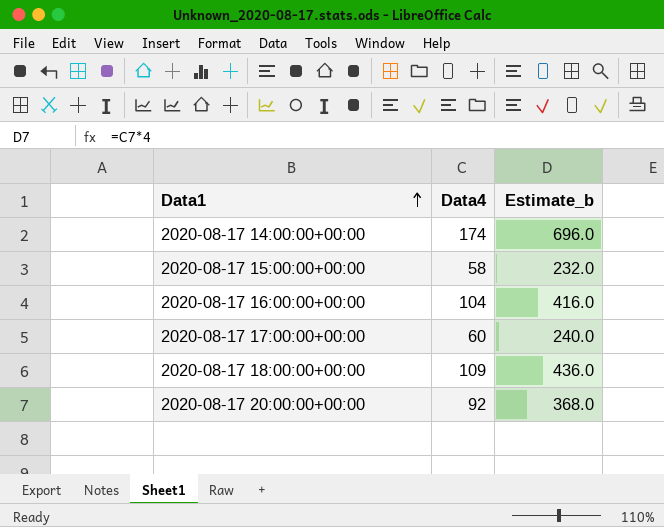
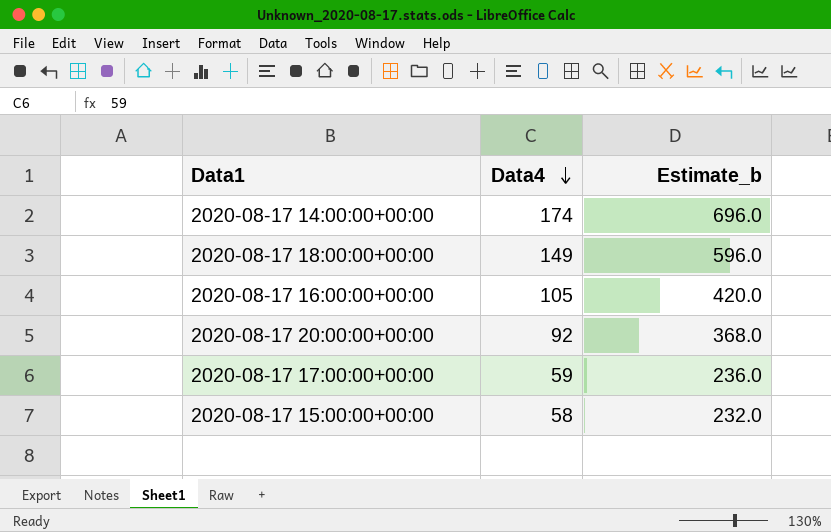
row order: Data1 ascending -> Data4 descending
2020-08-17 18:00:00+00:00 | Data4: 109 -> 149
2020-08-17 18:00:00+00:00 | Estimate_b: 436.0 -> 596.0
2020-08-17 16:00:00+00:00 | Data4: 104 -> 105
2020-08-17 16:00:00+00:00 | Estimate_b: 416.0 -> 420.0
2020-08-17 17:00:00+00:00 | Data4: 60 -> 59
2020-08-17 17:00:00+00:00 | Estimate_b: 240.0 -> 236.0

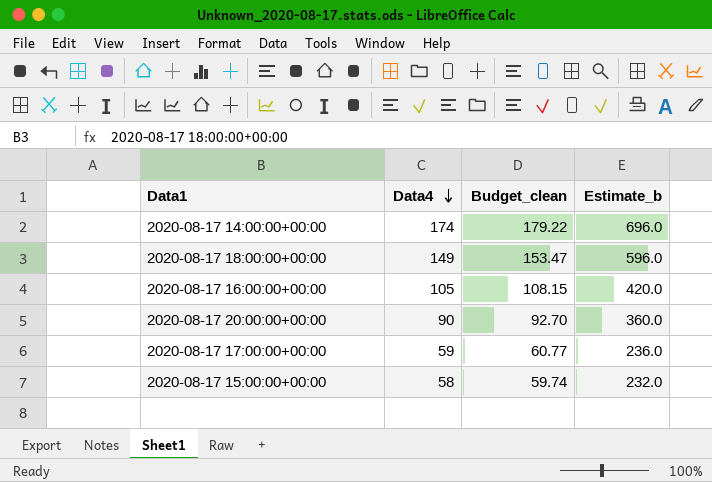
column Budget_clean | formula: none -> [Data4] * 1.03
2020-08-17 20:00:00+00:00 | Data4: 92 -> 90
2020-08-17 20:00:00+00:00 | Estimate_b: 368.0 -> 360.0

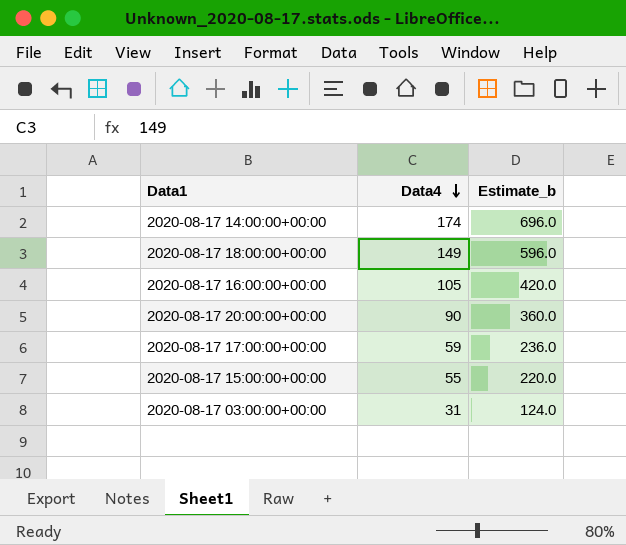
column Budget_clean | formula: [Data4] * 1.03 -> none
2020-08-17 15:00:00+00:00 | Data4: 58 -> 55
2020-08-17 15:00:00+00:00 | Estimate_b: 232.0 -> 220.0
row 2020-08-17 03:00:00+00:00: none -> 31 | 124.0

